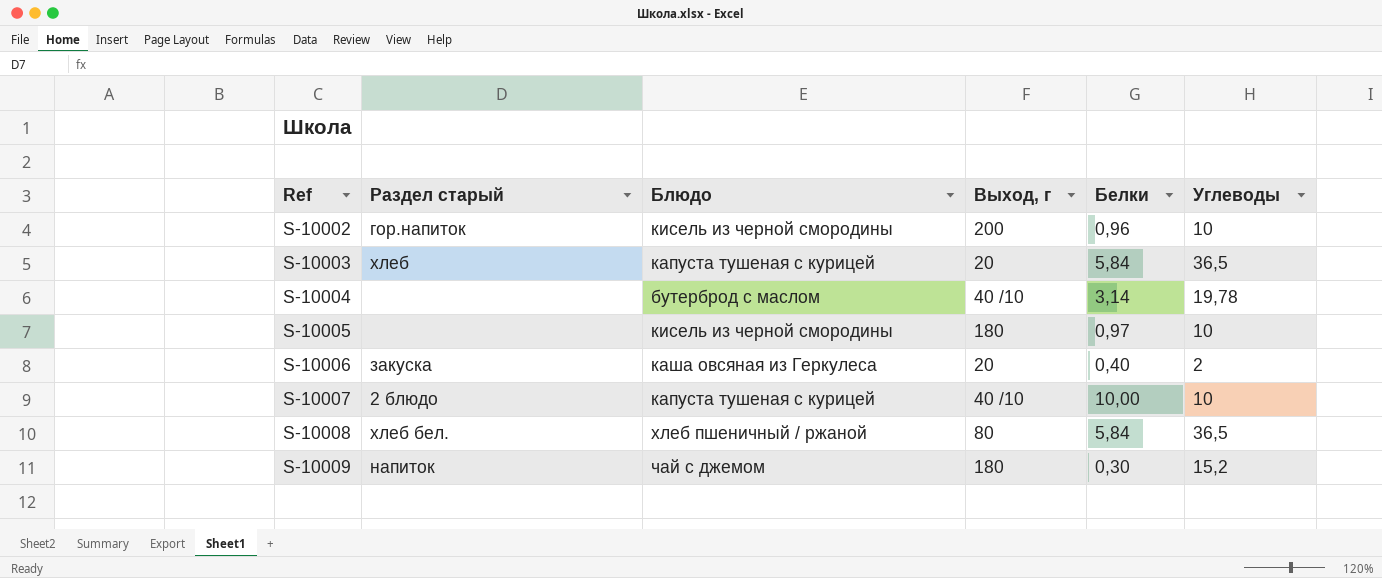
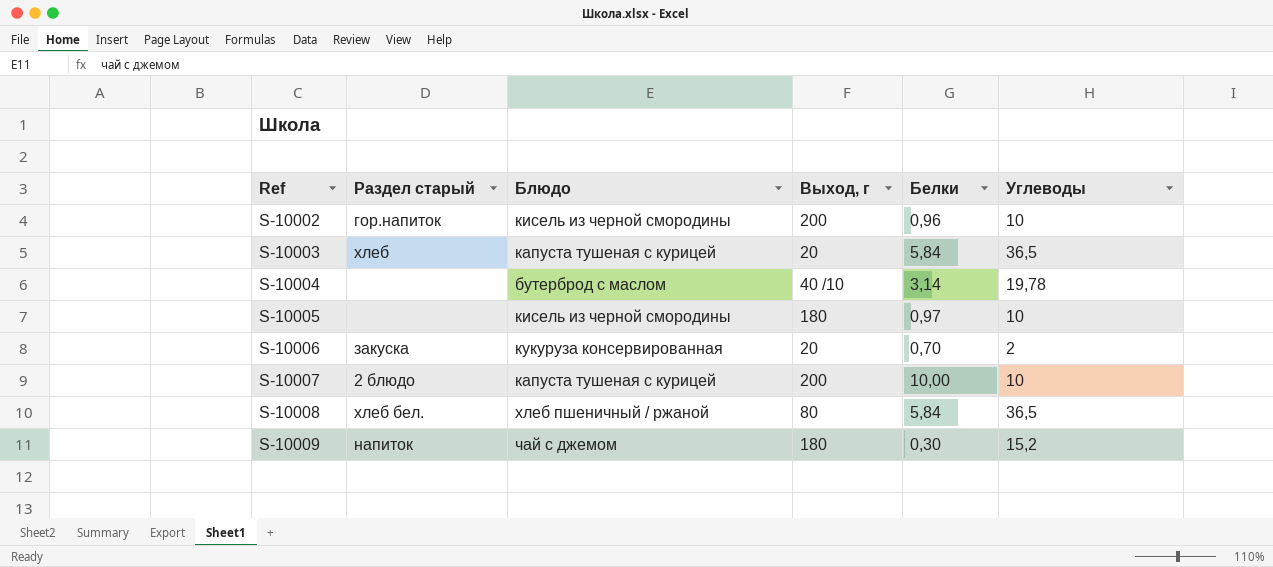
S-10006 | Блюдо: каша овсяная из Геркулеса -> кукуруза консервированная
S-10006 | Белки: 0,40 -> 0,70
S-10007 | Выход, г: 40 /10 -> 200

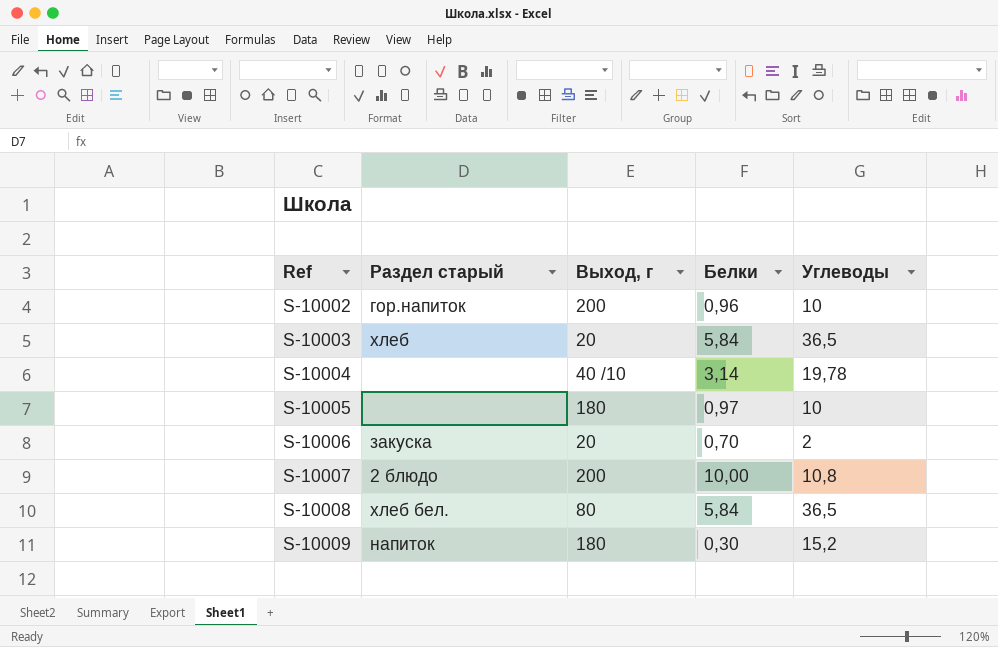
column Блюдо | position: 3 -> none
S-10007 | Углеводы: 10 -> 10,8

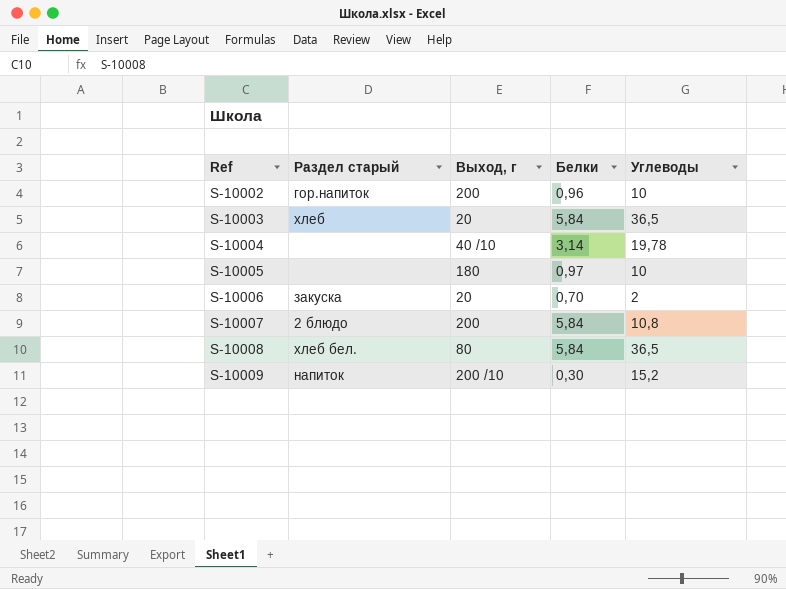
S-10007 | Белки: 10,00 -> 5,84
S-10009 | Выход, г: 180 -> 200 /10

